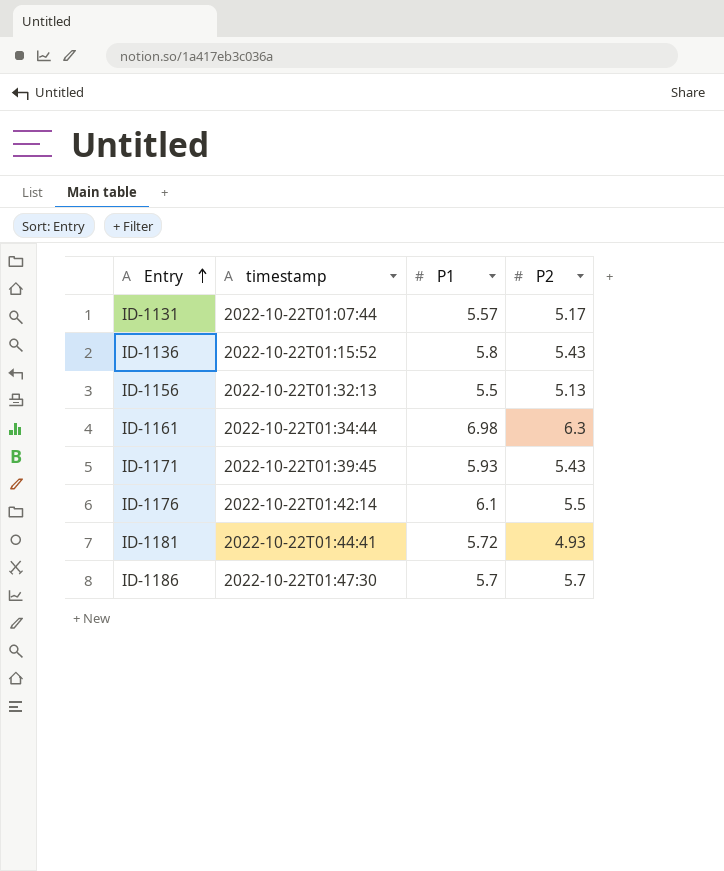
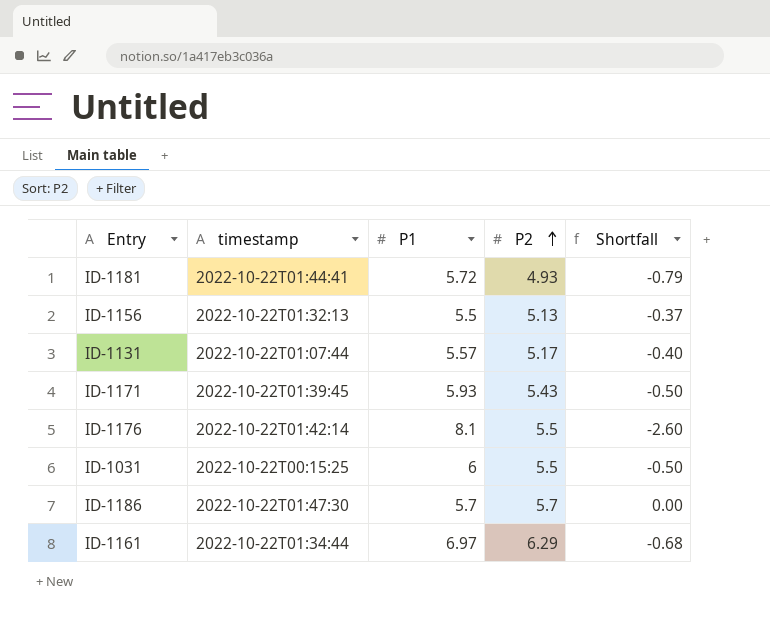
row order: Entry ascending -> P2 ascending
column Shortfall | formula: none -> [P2] - [P1]
row ID-1136: 2022-10-22T01:15:52 | 5.8 | 5.43 -> none
ID-1176 | P1: 6.1 -> 8.1
row ID-1031: none -> 2022-10-22T00:15:25 | 6 | 5.5 | -0.50
ID-1161 | P1: 6.98 -> 6.97
ID-1161 | P2: 6.3 -> 6.29

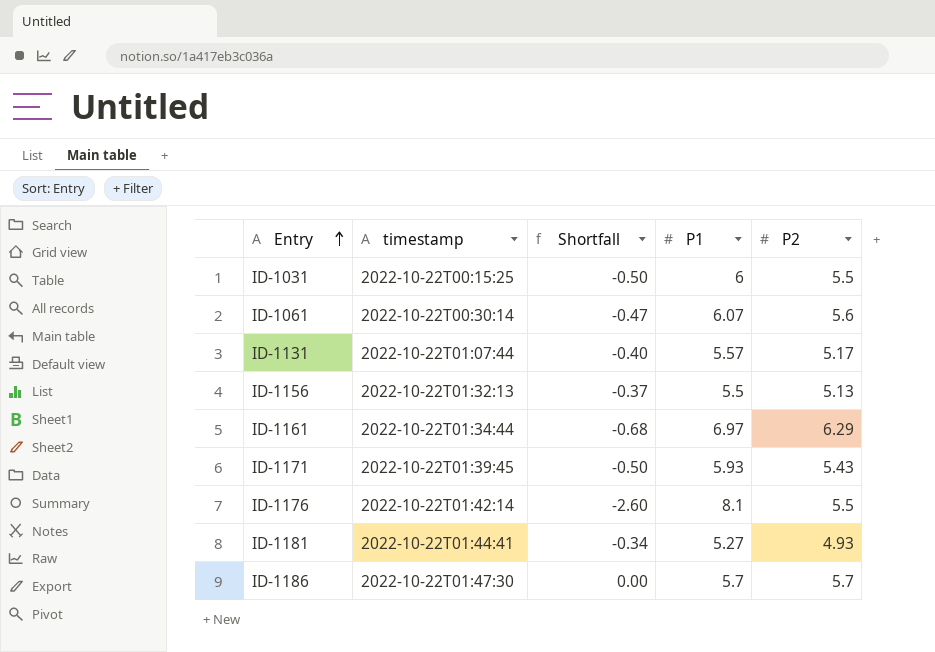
row order: P2 ascending -> Entry ascending
column Shortfall | position: 5 -> 3
row ID-1061: none -> 2022-10-22T00:30:14 | -0.47 | 6.07 | 5.6
ID-1181 | Shortfall: -0.79 -> -0.34
ID-1181 | P1: 5.72 -> 5.27

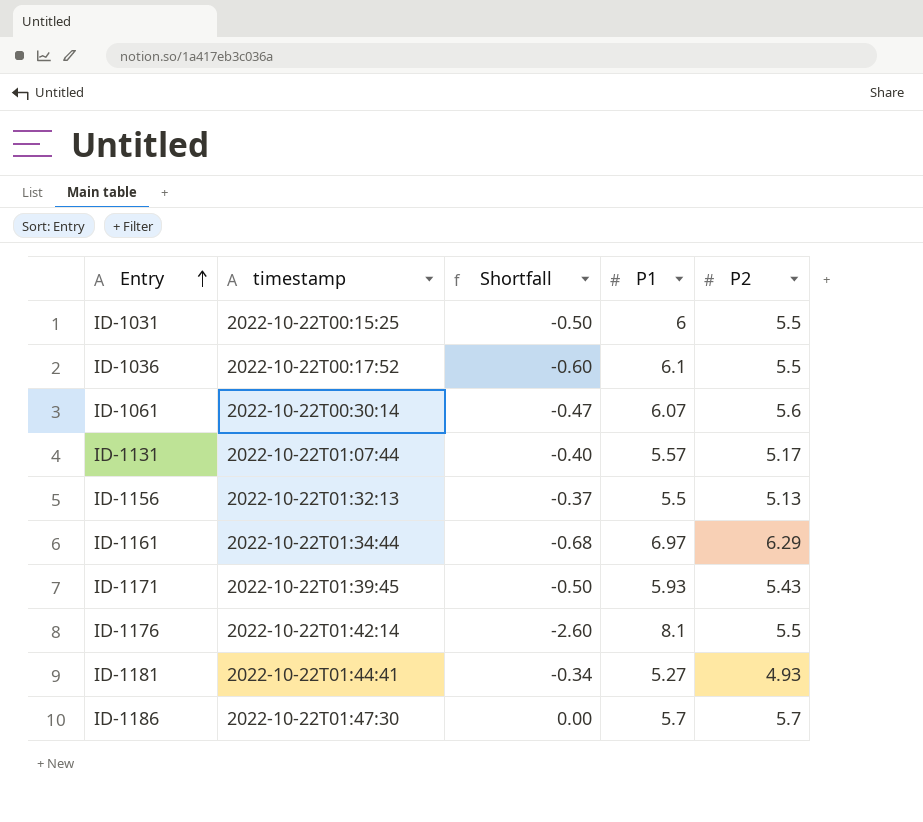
row ID-1036: none -> 2022-10-22T00:17:52 | -0.60 | 6.1 | 5.5

